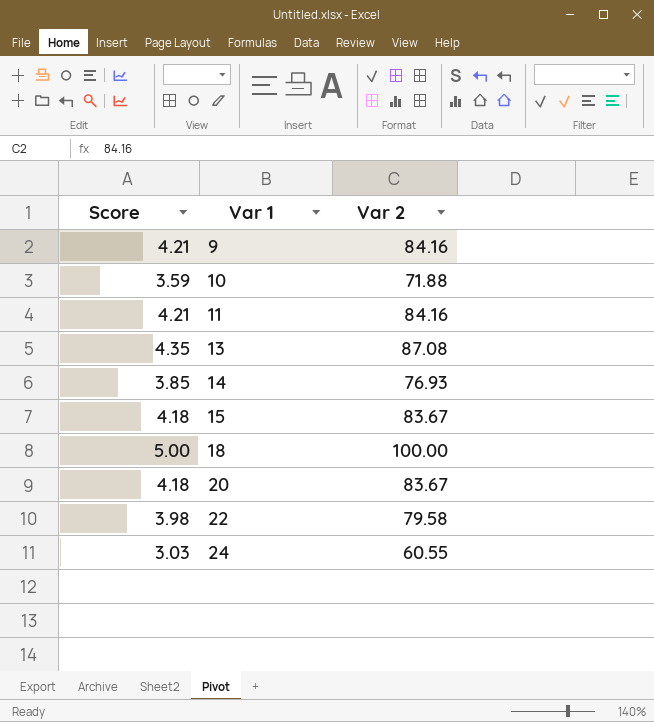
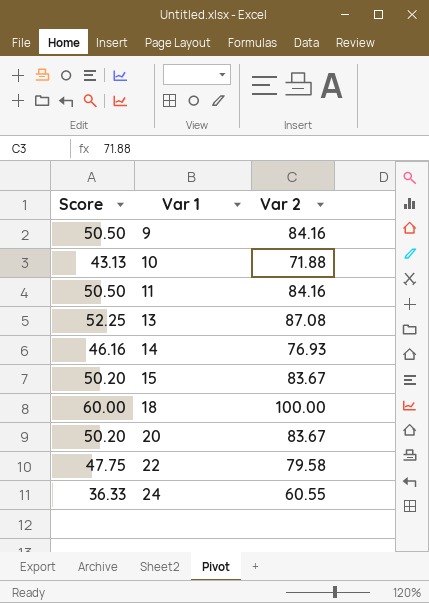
column Score | formula: [Var 2] * 0.05 -> [Var 2] * 0.6

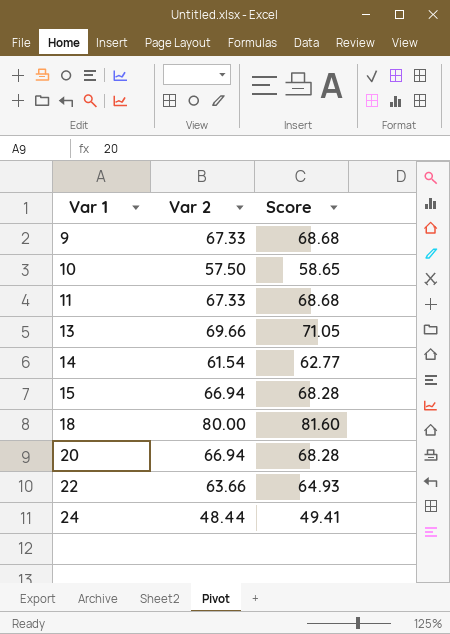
column Score | formula: [Var 2] * 0.6 -> [Var 2] * 1.02
column Score | position: 1 -> 3
9 | Var 2: 84.16 -> 67.33
10 | Var 2: 71.88 -> 57.50
11 | Var 2: 84.16 -> 67.33
13 | Var 2: 87.08 -> 69.66
14 | Var 2: 76.93 -> 61.54
15 | Var 2: 83.67 -> 66.94
18 | Var 2: 100.00 -> 80.00
20 | Var 2: 83.67 -> 66.94
22 | Var 2: 79.58 -> 63.66
24 | Var 2: 60.55 -> 48.44

